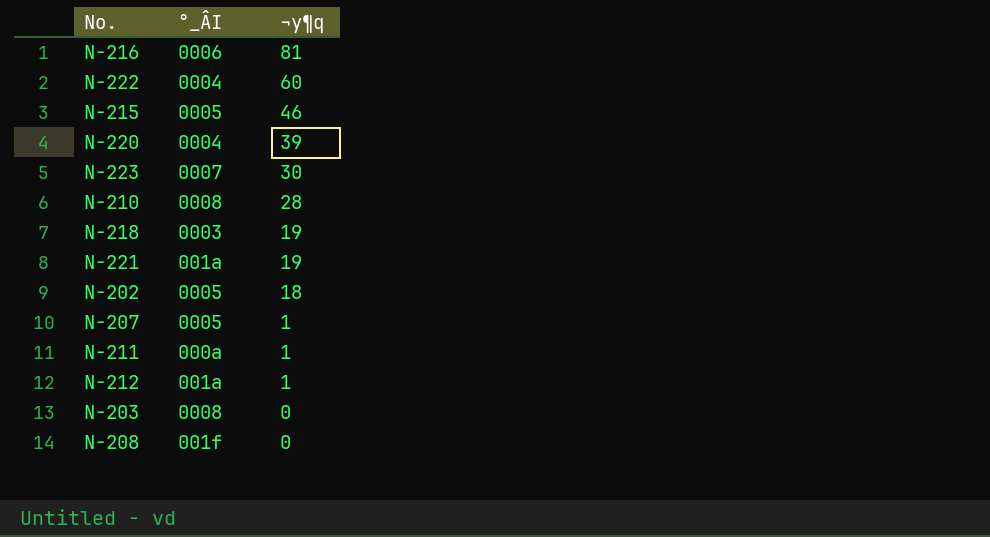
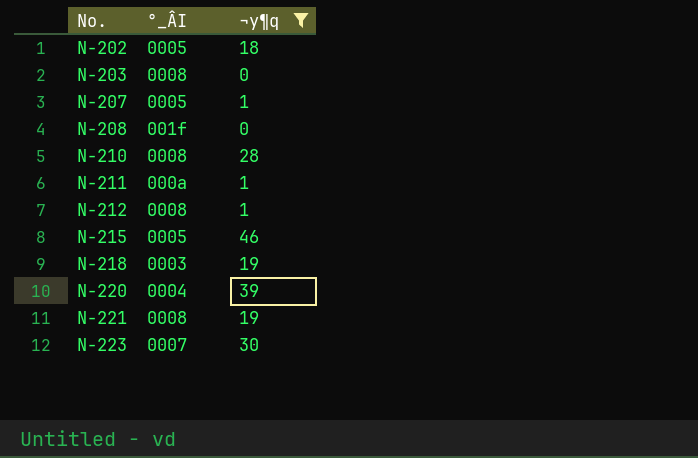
filter: none -> ¬y¶q <= 46
row order: ¬y¶q descending -> No. ascending
N-212 | °_ÂI: 001a -> 0008
N-221 | °_ÂI: 001a -> 0008

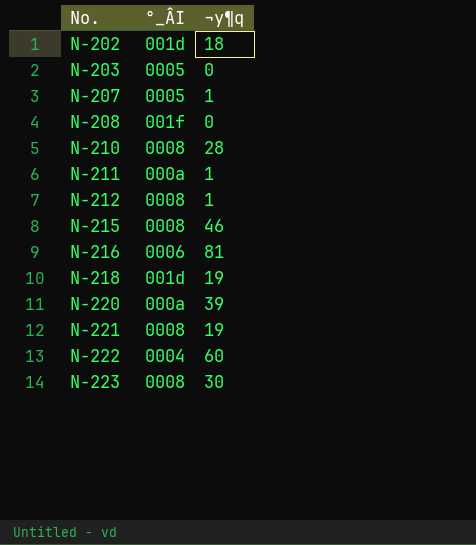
filter: ¬y¶q <= 46 -> none
N-202 | °_ÂI: 0005 -> 001d
N-203 | °_ÂI: 0008 -> 0005
N-215 | °_ÂI: 0005 -> 0008
N-218 | °_ÂI: 0003 -> 001d
N-220 | °_ÂI: 0004 -> 000a
N-223 | °_ÂI: 0007 -> 0008

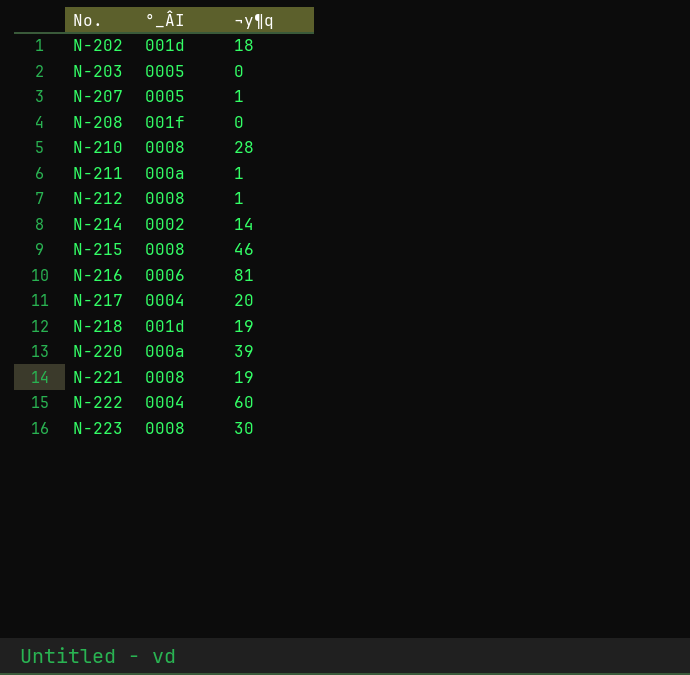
row N-214: none -> 0002 | 14
row N-217: none -> 0004 | 20

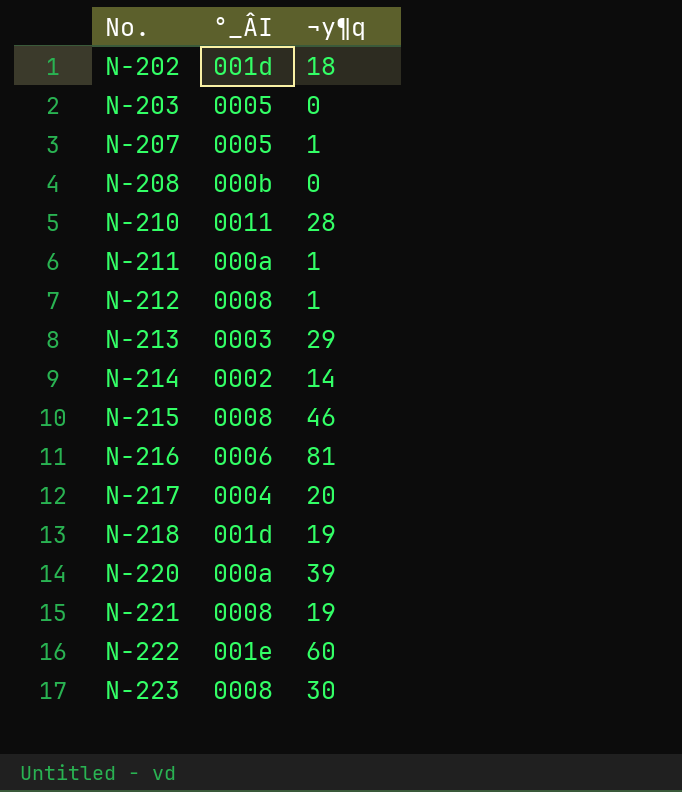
N-208 | °_ÂI: 001f -> 000b
N-210 | °_ÂI: 0008 -> 0011
row N-213: none -> 0003 | 29
N-222 | °_ÂI: 0004 -> 001e

